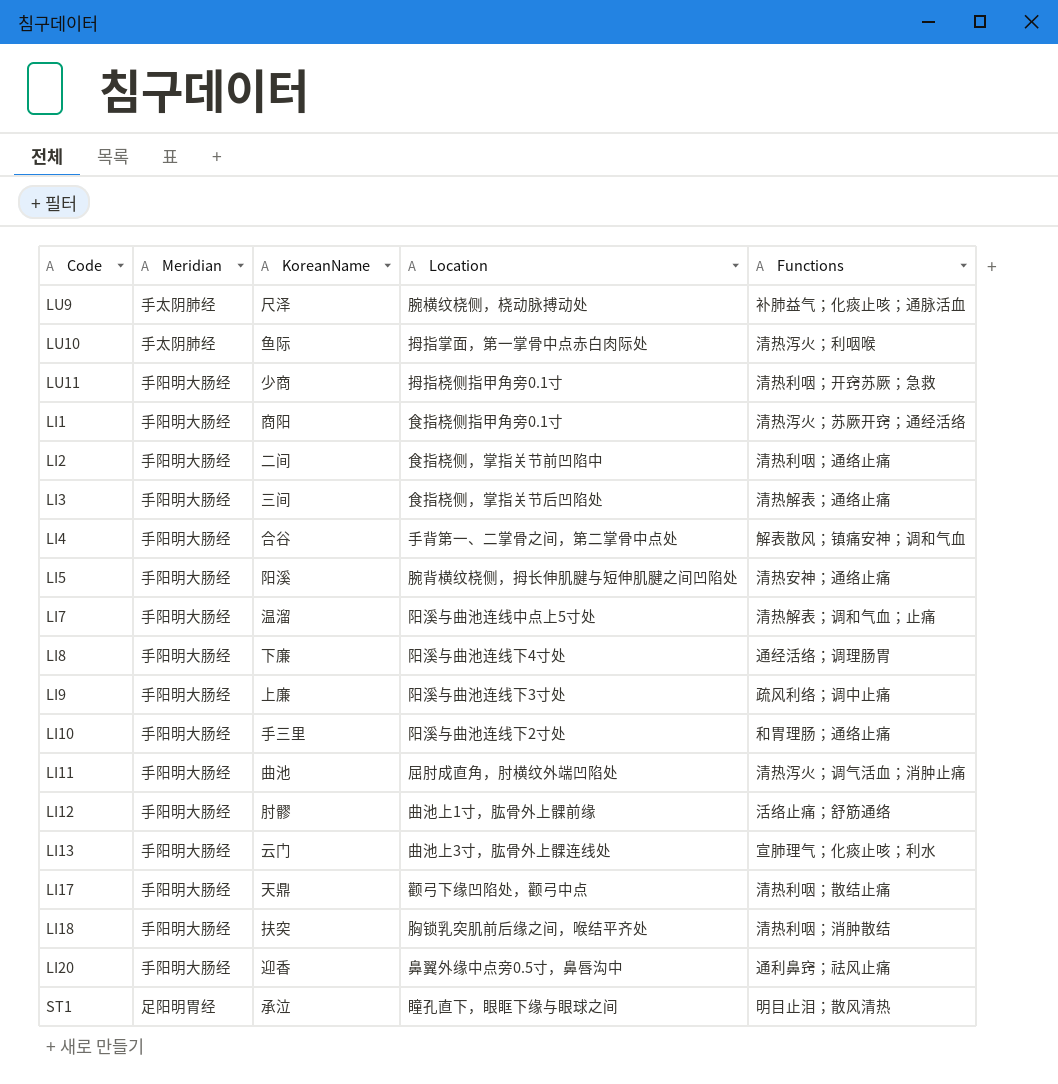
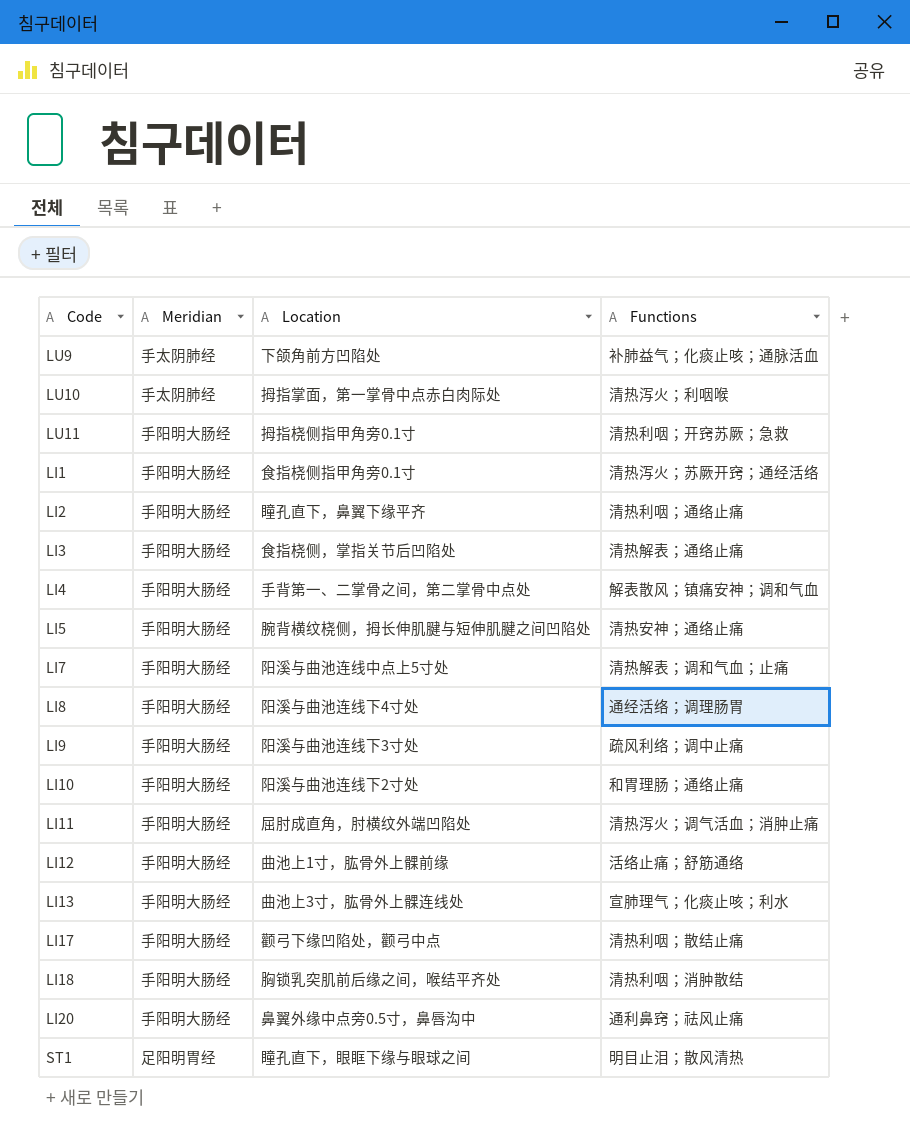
column KoreanName | position: 3 -> none
LU9 | Location: 腕横纹桡侧，桡动脉搏动处 -> 下颌角前方凹陷处
LI2 | Location: 食指桡侧，掌指关节前凹陷中 -> 瞳孔直下，鼻翼下缘平齐

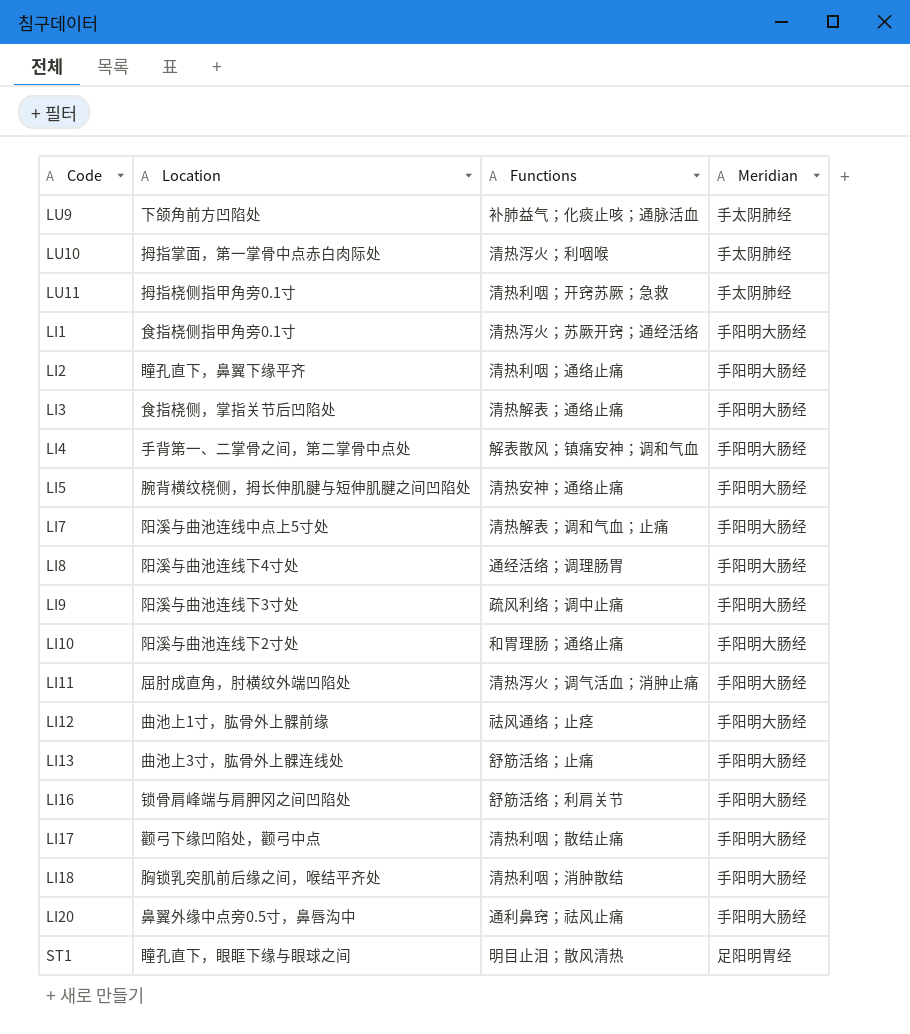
column Meridian | position: 2 -> 4
LU11 | Meridian: 手阳明大肠经 -> 手太阴肺经
LI12 | Functions: 活络止痛；舒筋通络 -> 祛风通络；止痉
LI13 | Functions: 宣肺理气；化痰止咳；利水 -> 舒筋活络；止痛
row LI16: none -> 锁骨肩峰端与肩胛冈之间凹陷处 | 舒筋活络；利肩关节 | 手阳明大肠经

